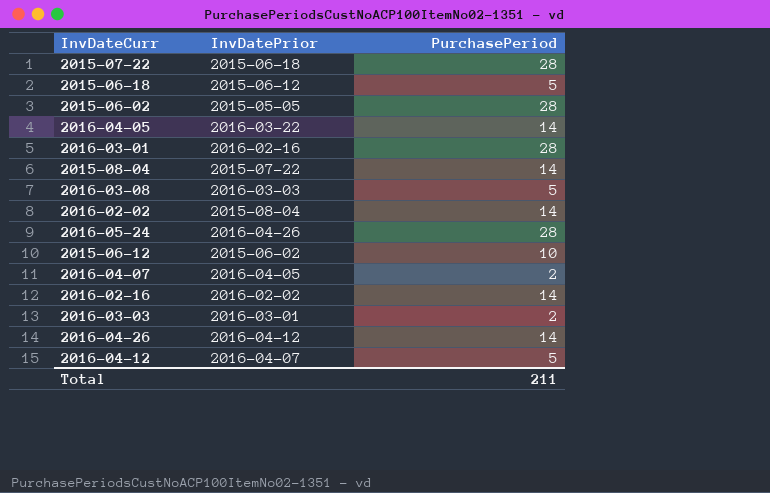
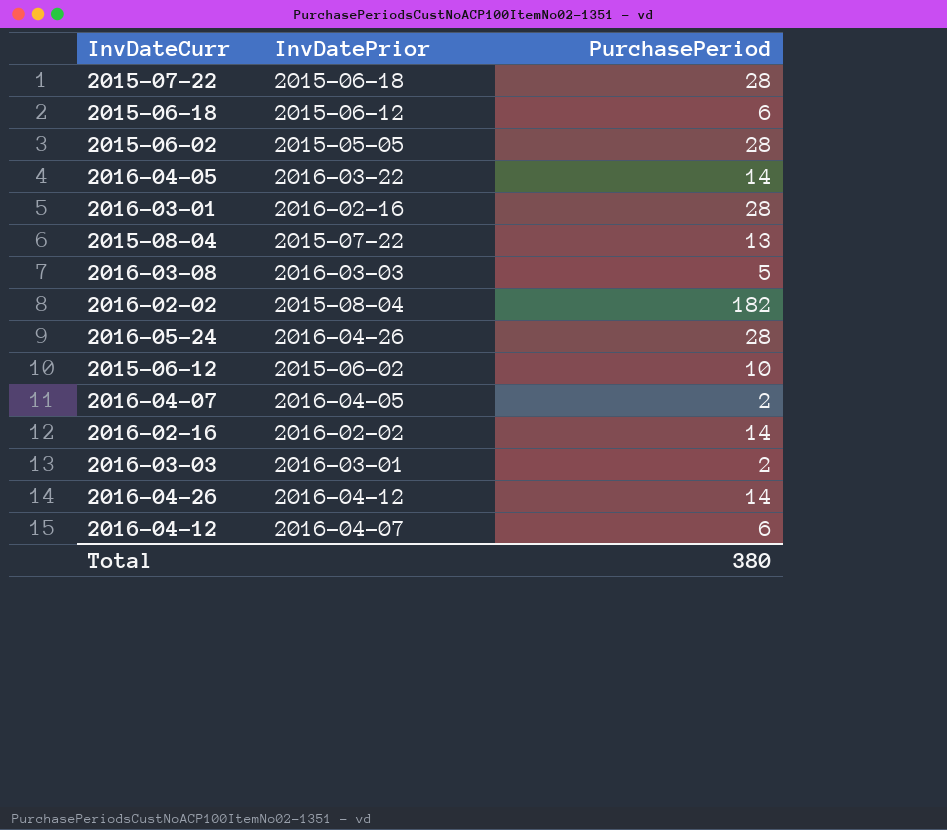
2015-06-18 | PurchasePeriod: 5 -> 6
2015-08-04 | PurchasePeriod: 14 -> 13
2016-02-02 | PurchasePeriod: 14 -> 182
2016-04-12 | PurchasePeriod: 5 -> 6
Total | PurchasePeriod: 211 -> 380

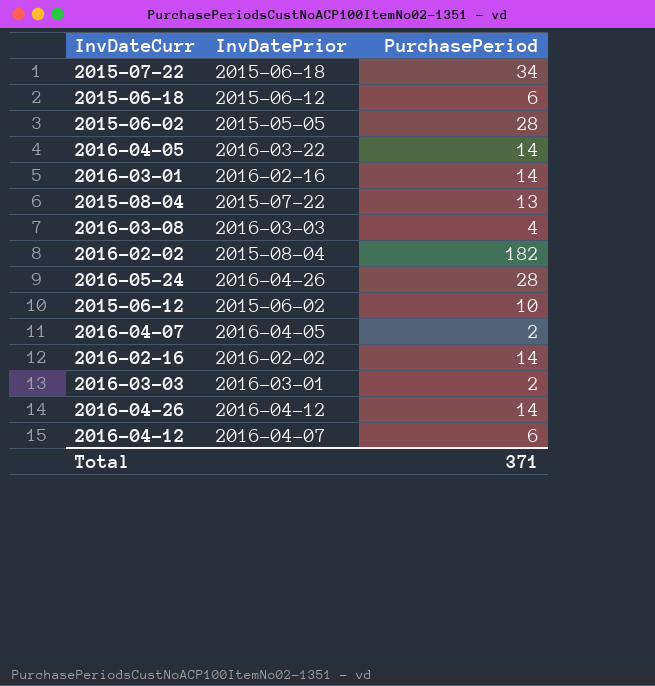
2015-07-22 | PurchasePeriod: 28 -> 34
2016-03-01 | PurchasePeriod: 28 -> 14
2016-03-08 | PurchasePeriod: 5 -> 4
Total | PurchasePeriod: 380 -> 371

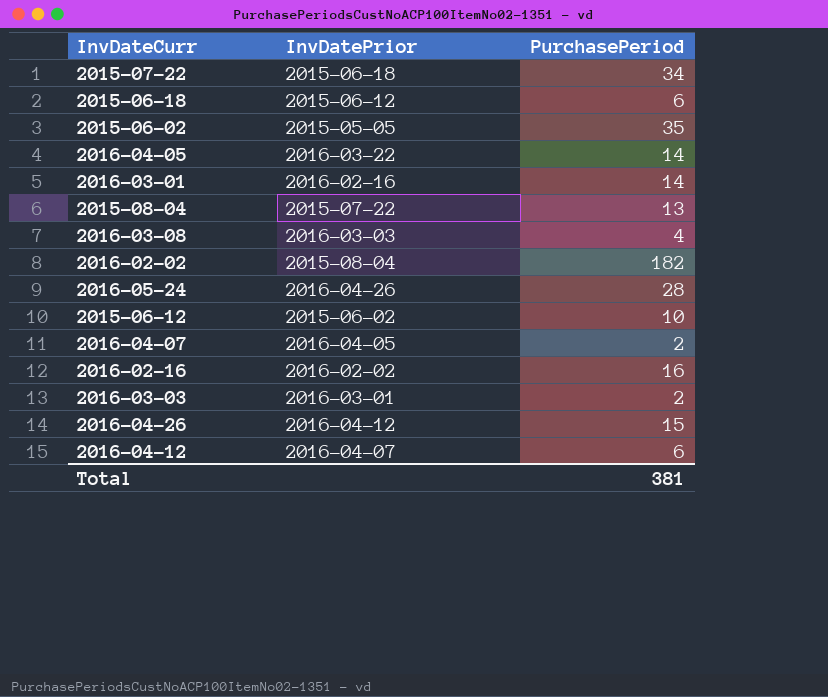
2015-06-02 | PurchasePeriod: 28 -> 35
2016-02-16 | PurchasePeriod: 14 -> 16
2016-04-26 | PurchasePeriod: 14 -> 15
Total | PurchasePeriod: 371 -> 381

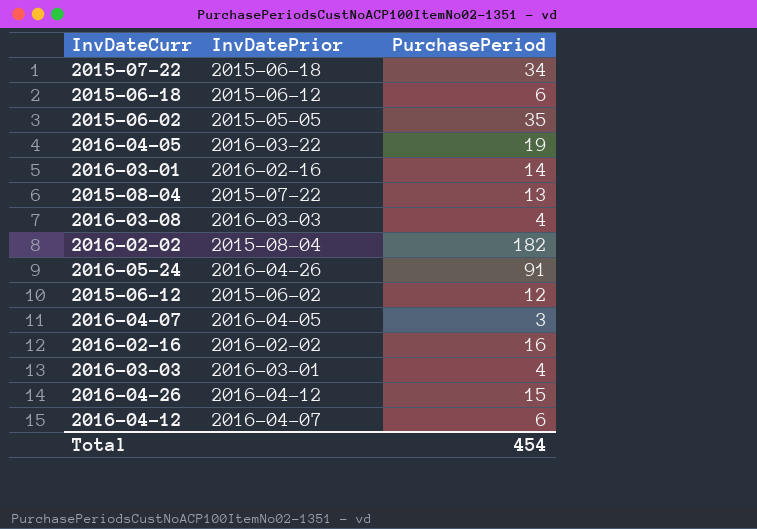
2016-04-05 | PurchasePeriod: 14 -> 19
2016-05-24 | PurchasePeriod: 28 -> 91
2015-06-12 | PurchasePeriod: 10 -> 12
2016-04-07 | PurchasePeriod: 2 -> 3
2016-03-03 | PurchasePeriod: 2 -> 4
Total | PurchasePeriod: 381 -> 454

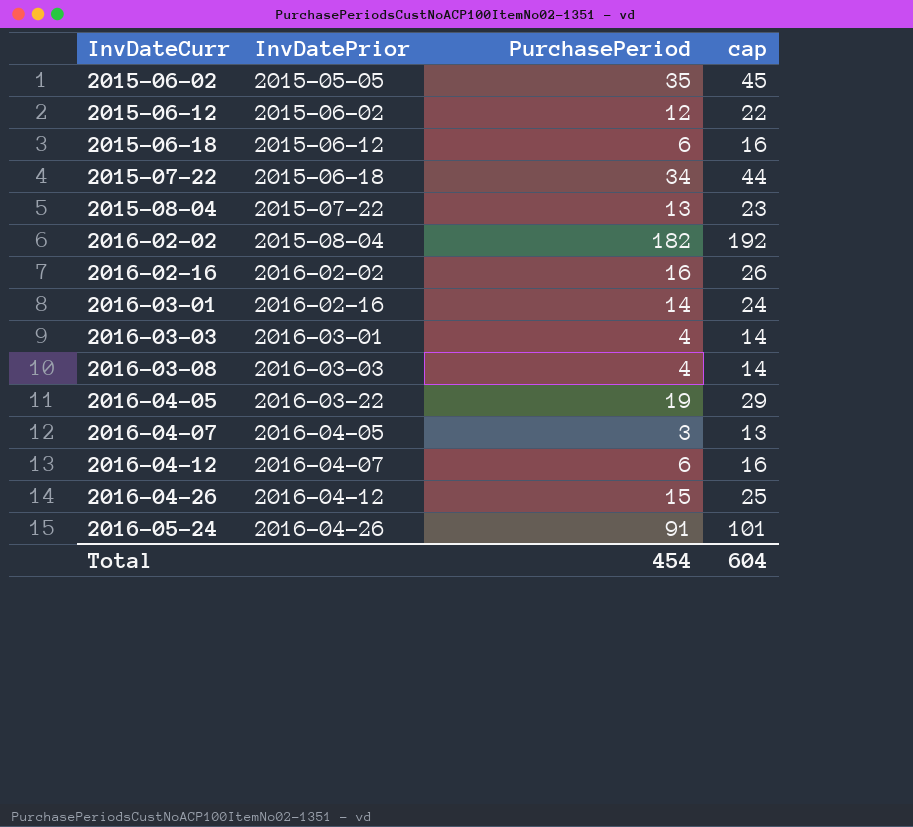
row order: none -> InvDateCurr ascending
column cap | formula: none -> [PurchasePeriod] + 10

